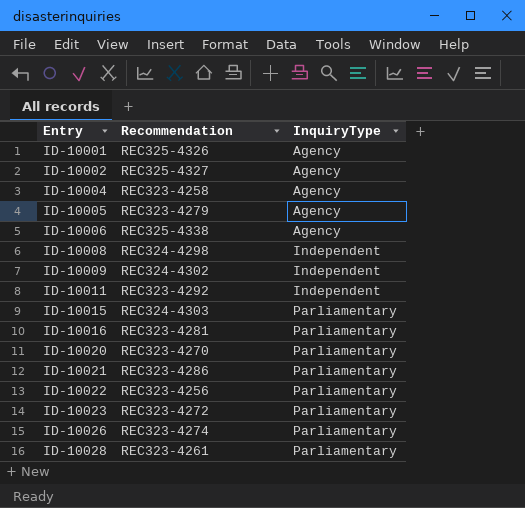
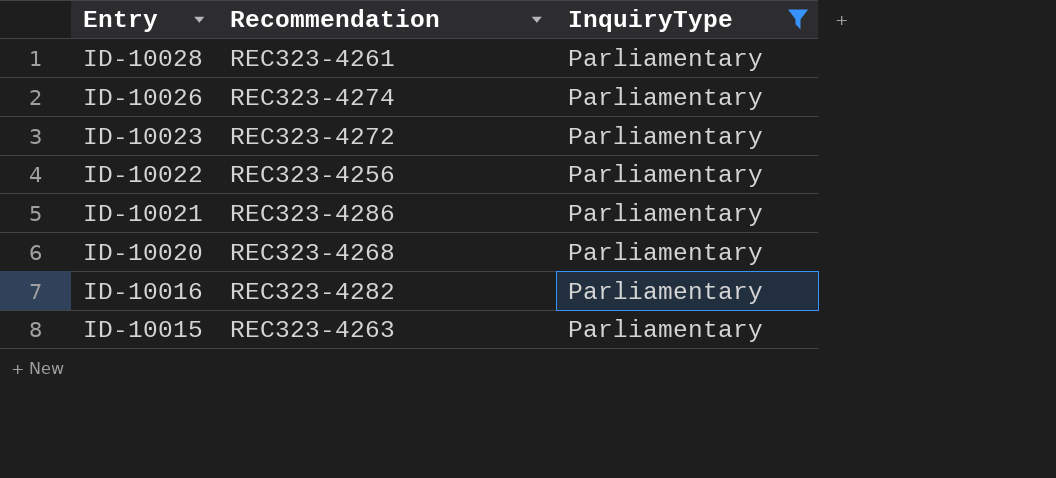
filter: none -> InquiryType = Parliamentary
row order: Entry ascending -> Entry descending
ID-10020 | Recommendation: REC323-4270 -> REC323-4268
ID-10016 | Recommendation: REC323-4281 -> REC323-4282
ID-10015 | Recommendation: REC324-4303 -> REC323-4263

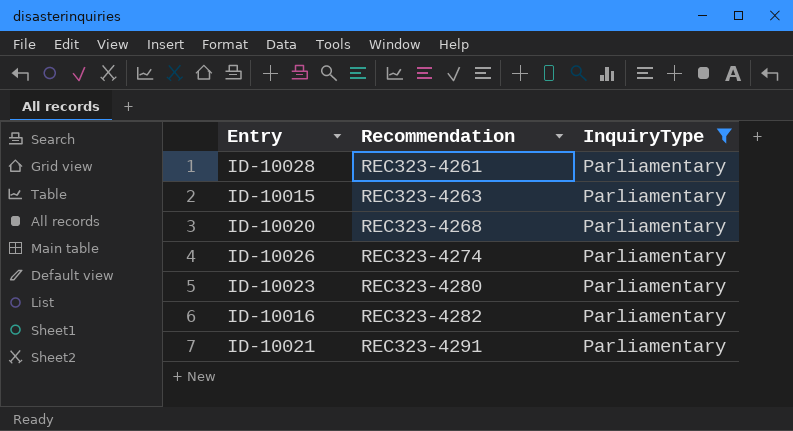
row order: Entry descending -> Recommendation ascending
row ID-10022: REC323-4256 | Parliamentary -> none
ID-10023 | Recommendation: REC323-4272 -> REC323-4280
ID-10021 | Recommendation: REC323-4286 -> REC323-4291

